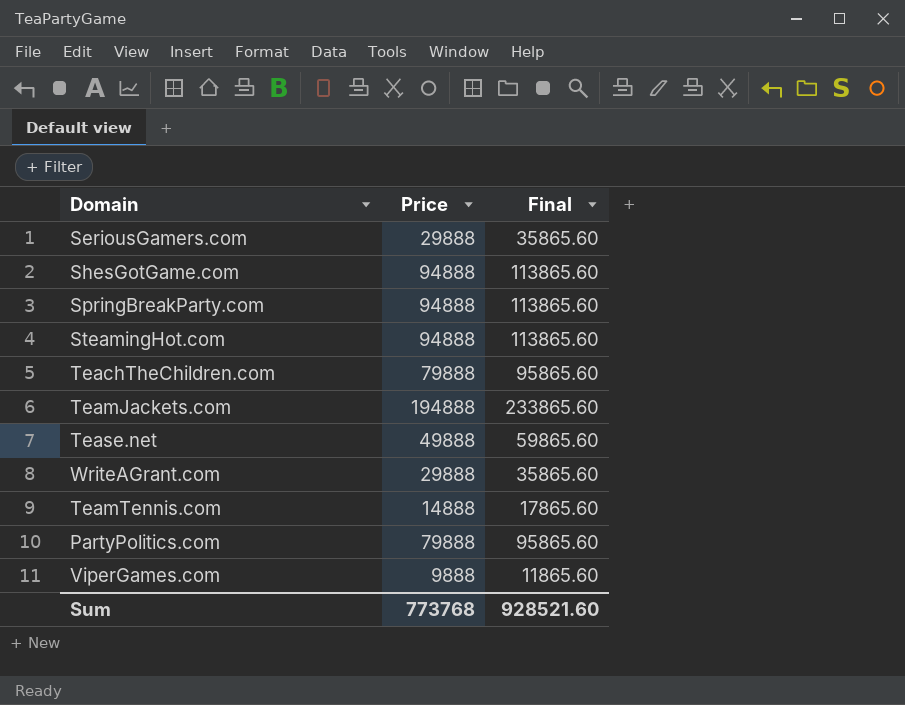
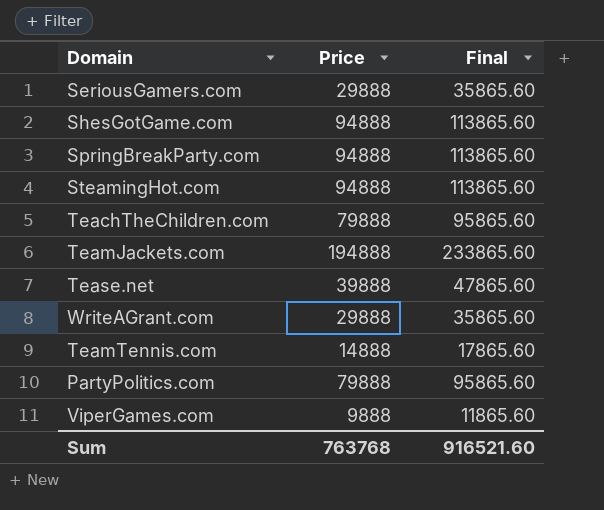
Tease.net | Price: 49888 -> 39888
Tease.net | Final: 59865.60 -> 47865.60
Sum | Price: 773768 -> 763768
Sum | Final: 928521.60 -> 916521.60

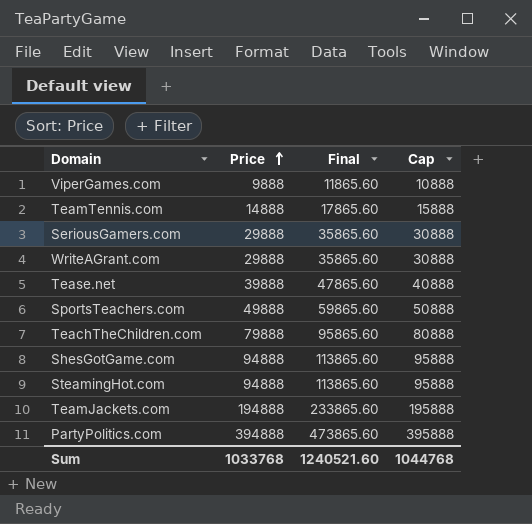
row order: none -> Price ascending
column Cap | formula: none -> [Price] + 1000
row SpringBreakParty.com: 94888 | 113865.60 -> none
row SportsTeachers.com: none -> 49888 | 59865.60 | 50888
PartyPolitics.com | Price: 79888 -> 394888
PartyPolitics.com | Final: 95865.60 -> 473865.60
Sum | Price: 763768 -> 1033768
Sum | Final: 916521.60 -> 1240521.60

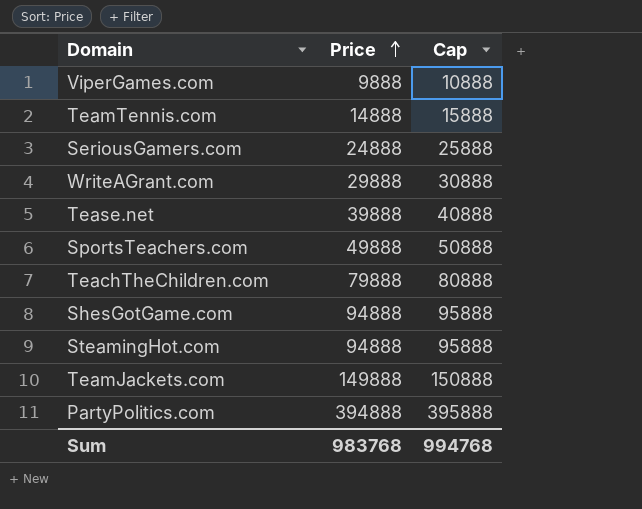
column Final | formula: [Price] * 1.2 -> none
SeriousGamers.com | Price: 29888 -> 24888
SeriousGamers.com | Cap: 30888 -> 25888
TeamJackets.com | Price: 194888 -> 149888
TeamJackets.com | Cap: 195888 -> 150888
Sum | Price: 1033768 -> 983768
Sum | Cap: 1044768 -> 994768

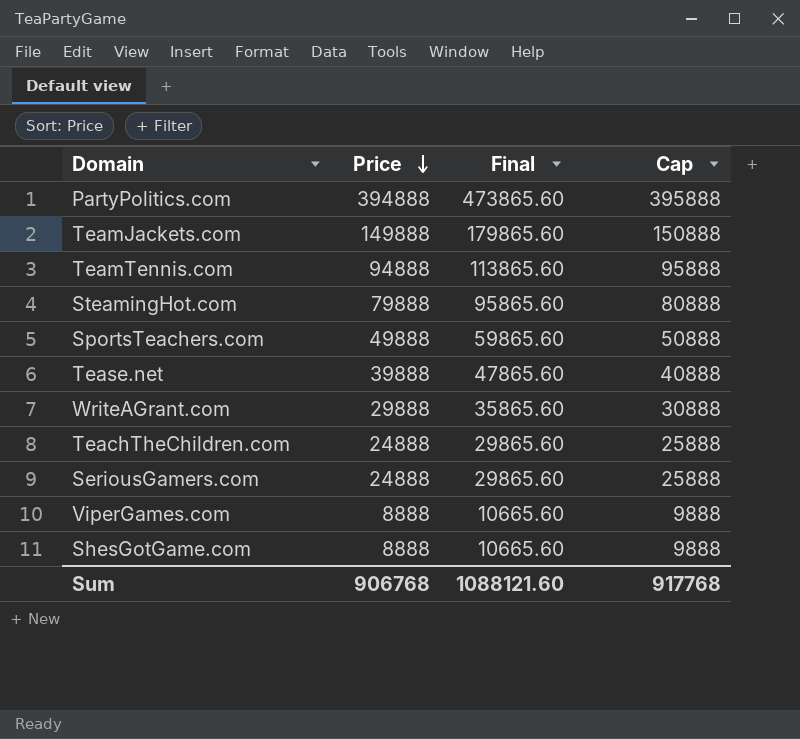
row order: Price ascending -> Price descending
column Final | formula: none -> [Price] * 1.2
TeamTennis.com | Price: 14888 -> 94888
TeamTennis.com | Cap: 15888 -> 95888
SteamingHot.com | Price: 94888 -> 79888
SteamingHot.com | Cap: 95888 -> 80888
TeachTheChildren.com | Price: 79888 -> 24888
TeachTheChildren.com | Cap: 80888 -> 25888
ViperGames.com | Price: 9888 -> 8888
ViperGames.com | Cap: 10888 -> 9888
ShesGotGame.com | Price: 94888 -> 8888
ShesGotGame.com | Cap: 95888 -> 9888
Sum | Price: 983768 -> 906768
Sum | Cap: 994768 -> 917768

